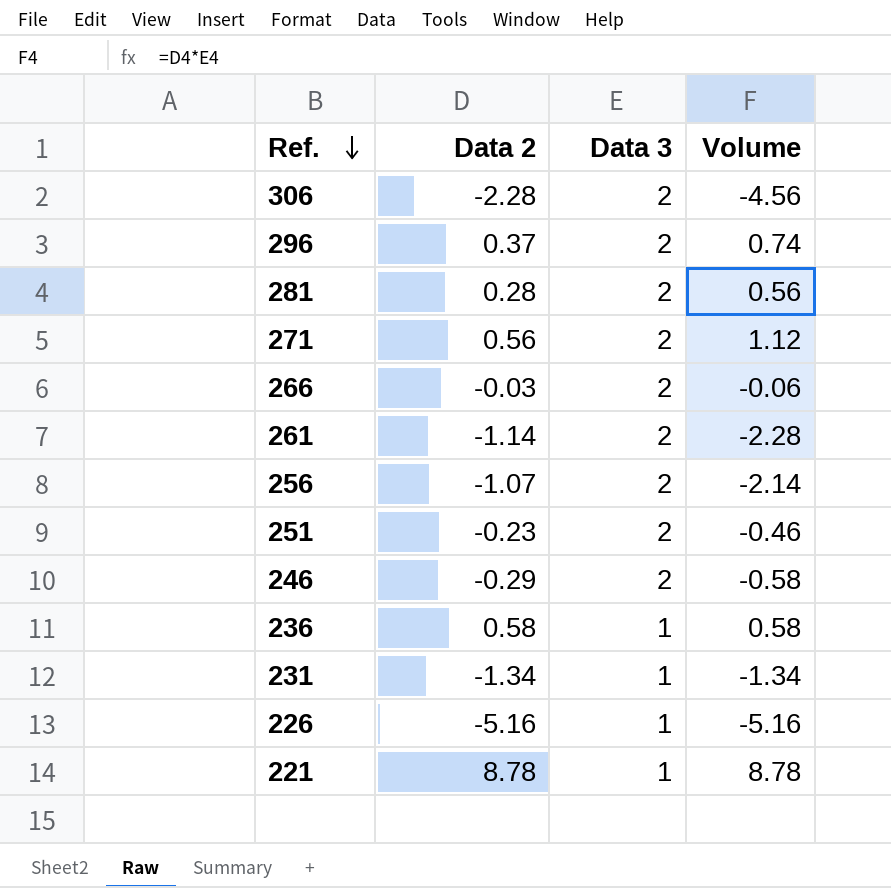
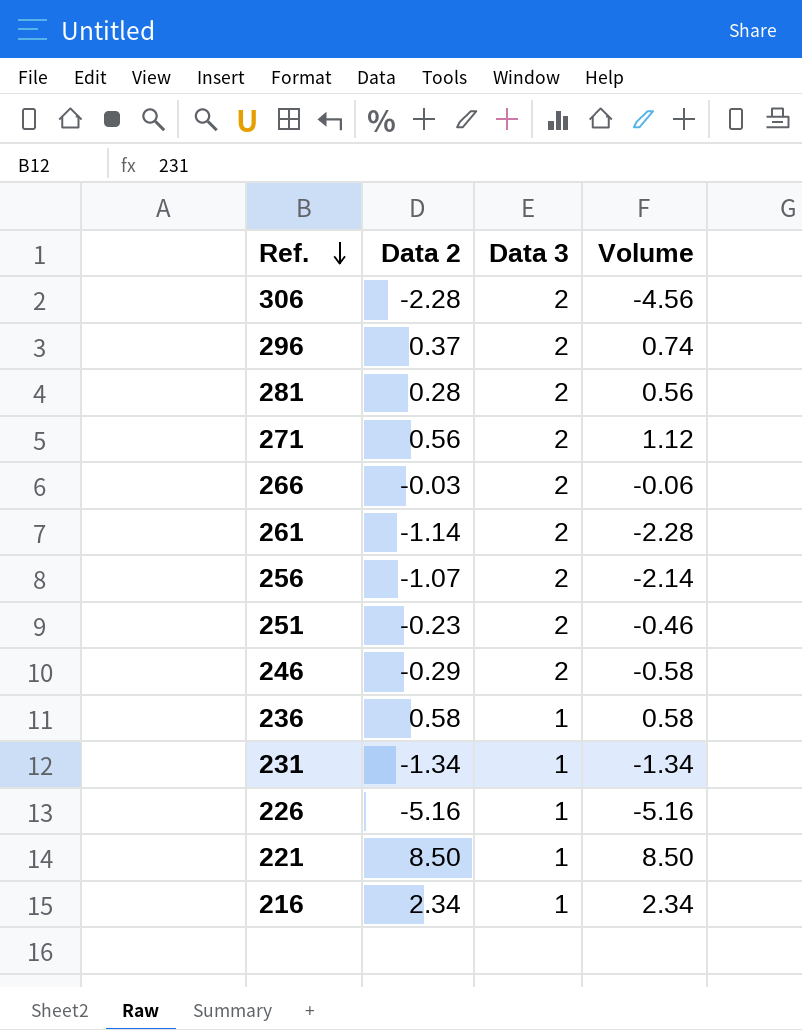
221 | Data 2: 8.78 -> 8.50
221 | Volume: 8.78 -> 8.50
row 216: none -> 2.34 | 1 | 2.34

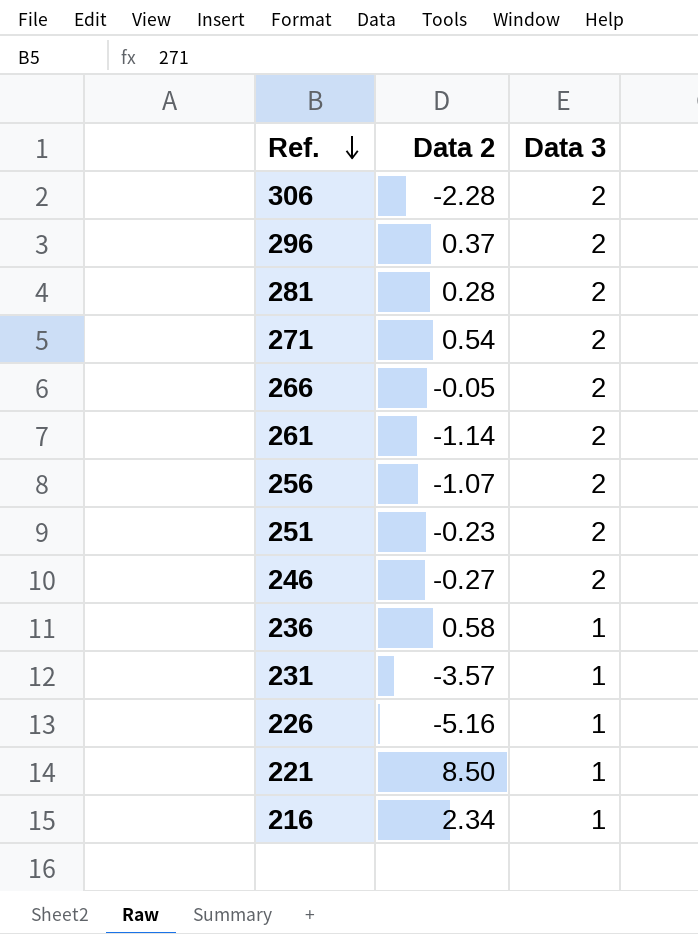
column Volume | formula: [Data 2] * [Data 3] -> none
271 | Data 2: 0.56 -> 0.54
266 | Data 2: -0.03 -> -0.05
246 | Data 2: -0.29 -> -0.27
231 | Data 2: -1.34 -> -3.57

